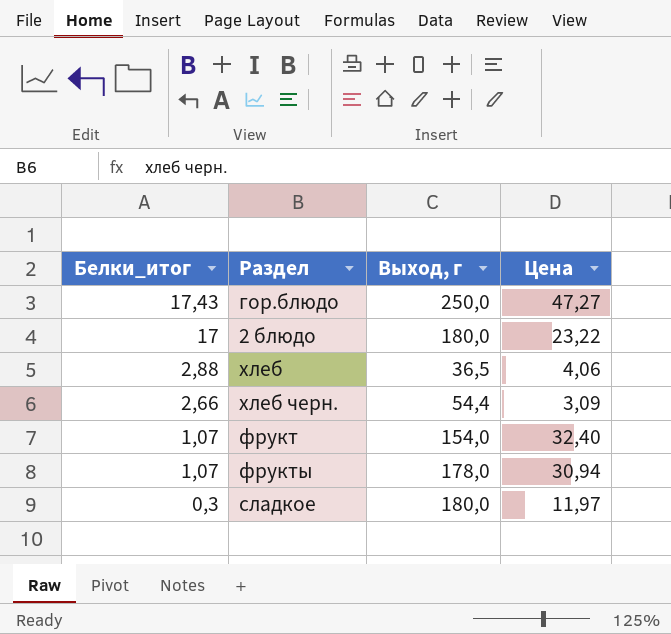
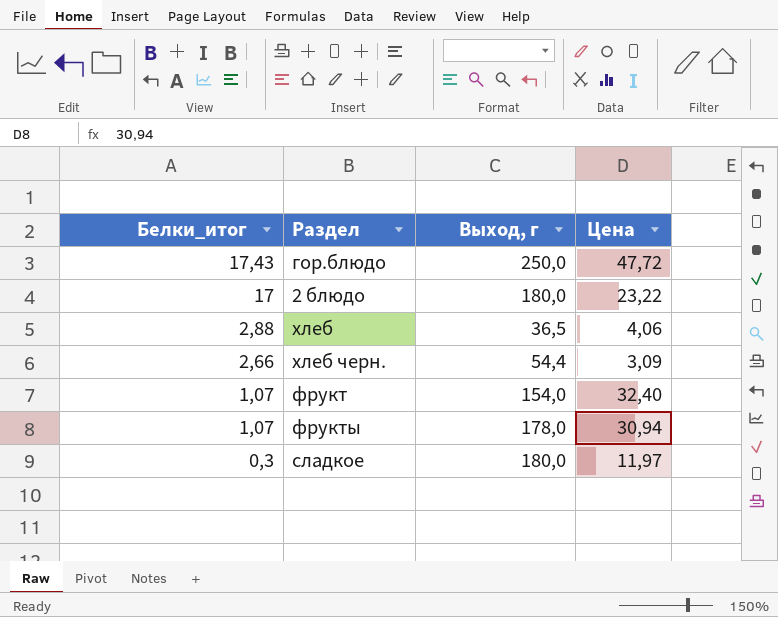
гор.блюдо | Цена: 47,27 -> 47,72

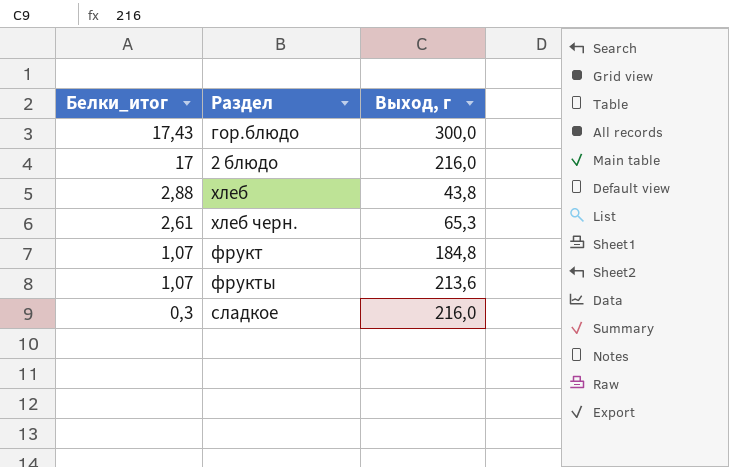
column Цена | position: 4 -> none
гор.блюдо | Выход, г: 250,0 -> 300,0
2 блюдо | Выход, г: 180,0 -> 216,0
хлеб | Выход, г: 36,5 -> 43,8
хлеб черн. | Белки_итог: 2,66 -> 2,61
хлеб черн. | Выход, г: 54,4 -> 65,3
фрукт | Выход, г: 154,0 -> 184,8
фрукты | Выход, г: 178,0 -> 213,6
сладкое | Выход, г: 180,0 -> 216,0

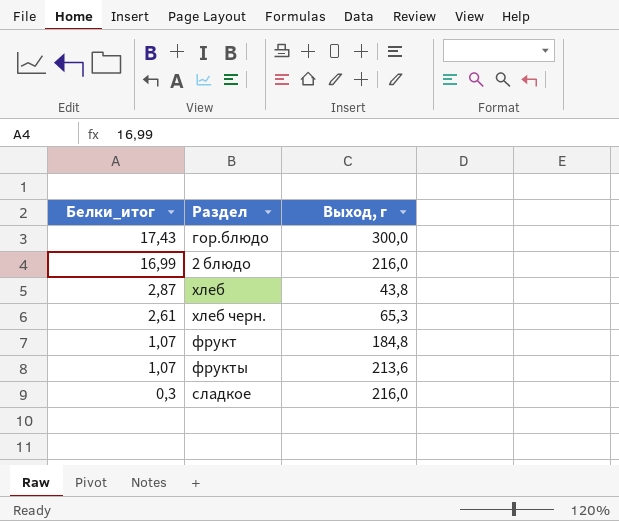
2 блюдо | Белки_итог: 17 -> 16,99
хлеб | Белки_итог: 2,88 -> 2,87

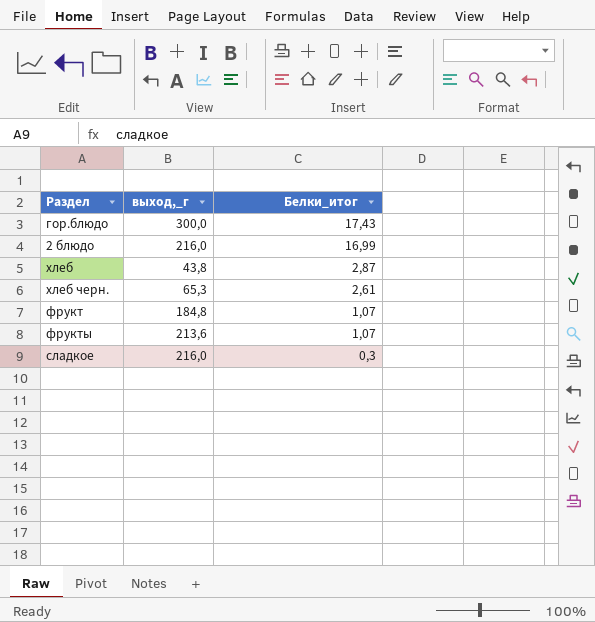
column name: Выход, г -> выход,_г
column Белки_итог | position: 1 -> 3

